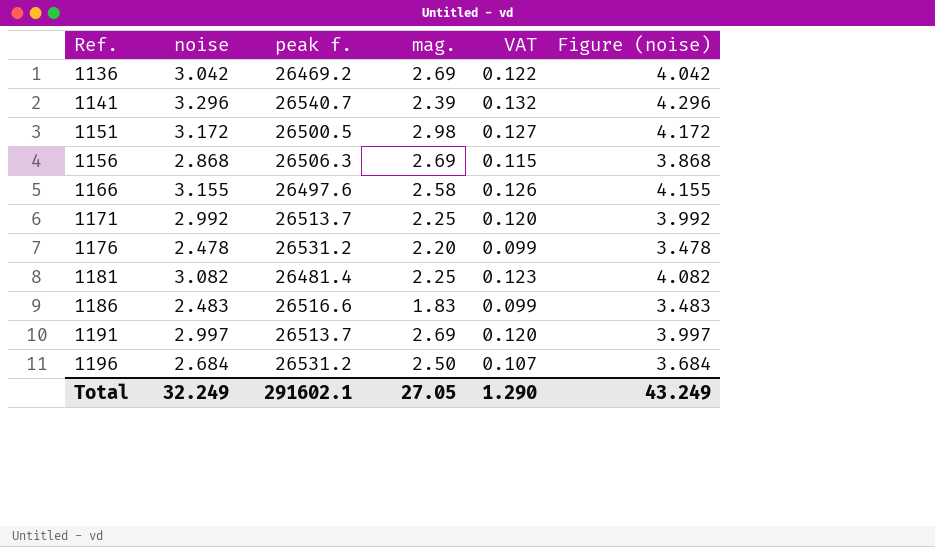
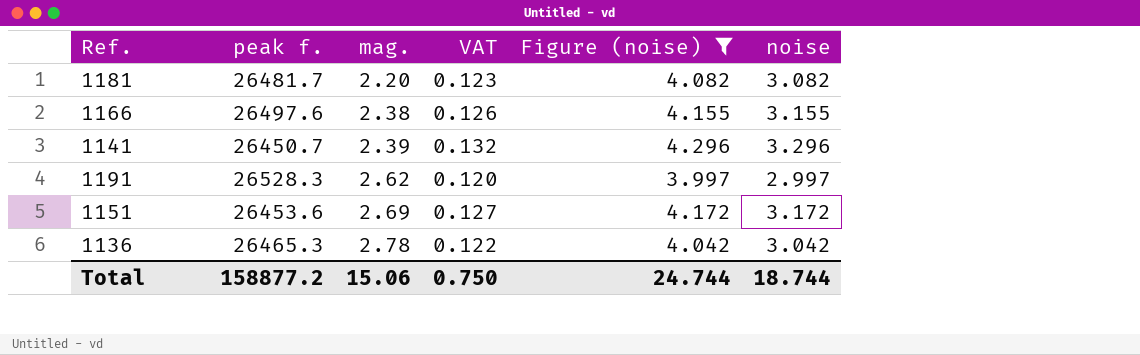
filter: none -> Figure (noise) >= 3.997
row order: Ref. ascending -> mag. ascending
column noise | position: 2 -> 6
1181 | peak f.: 26481.4 -> 26481.7
1181 | mag.: 2.25 -> 2.20
1166 | mag.: 2.58 -> 2.38
1141 | peak f.: 26540.7 -> 26450.7
1191 | peak f.: 26513.7 -> 26528.3
1191 | mag.: 2.69 -> 2.62
1151 | peak f.: 26500.5 -> 26453.6
1151 | mag.: 2.98 -> 2.69
1136 | peak f.: 26469.2 -> 26465.3
1136 | mag.: 2.69 -> 2.78
Total | peak f.: 291602.1 -> 158877.2
Total | mag.: 27.05 -> 15.06
Total | VAT: 1.290 -> 0.750
Total | Figure (noise): 43.249 -> 24.744
Total | noise: 32.249 -> 18.744

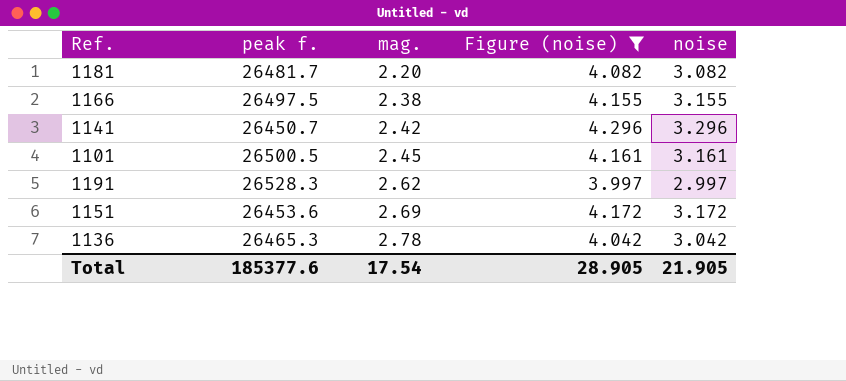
column VAT | formula: [noise] * 0.04 -> none
1166 | peak f.: 26497.6 -> 26497.5
1141 | mag.: 2.39 -> 2.42
row 1101: none -> 26500.5 | 2.45 | 4.161 | 3.161
Total | peak f.: 158877.2 -> 185377.6
Total | mag.: 15.06 -> 17.54
Total | Figure (noise): 24.744 -> 28.905
Total | noise: 18.744 -> 21.905

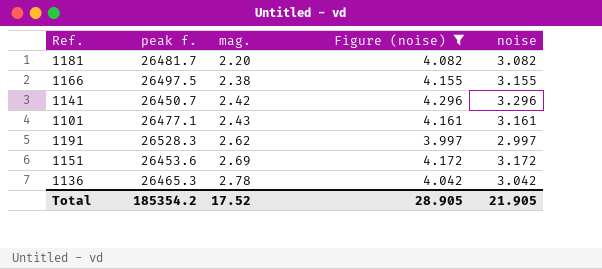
1101 | peak f.: 26500.5 -> 26477.1
1101 | mag.: 2.45 -> 2.43
Total | peak f.: 185377.6 -> 185354.2
Total | mag.: 17.54 -> 17.52

